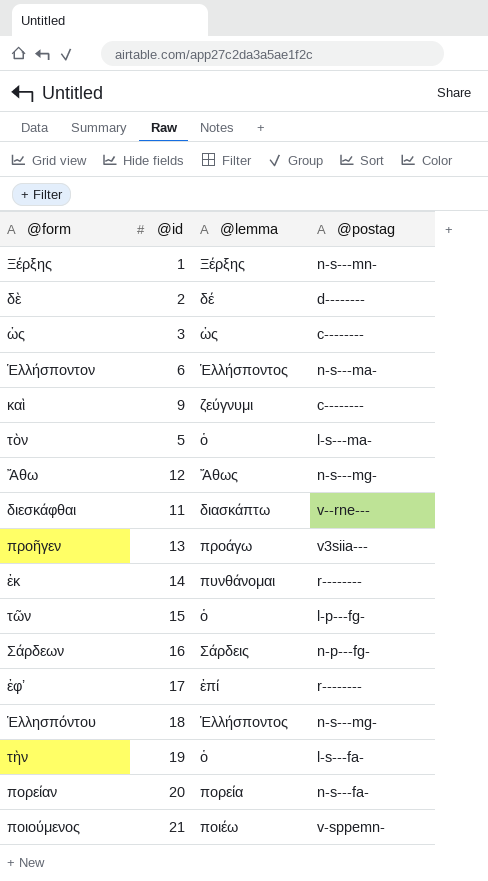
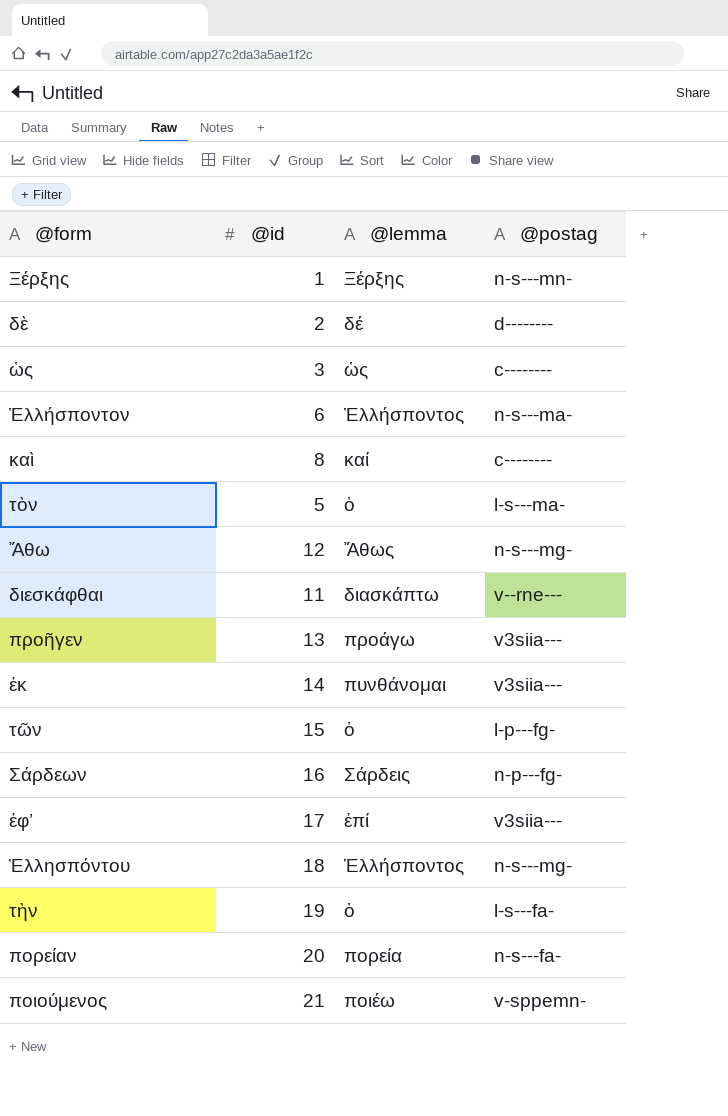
καὶ | @id: 9 -> 8
καὶ | @lemma: ζεύγνυμι -> καί
ἐκ | @postag: r-------- -> v3siia---
ἐφʼ | @postag: r-------- -> v3siia---

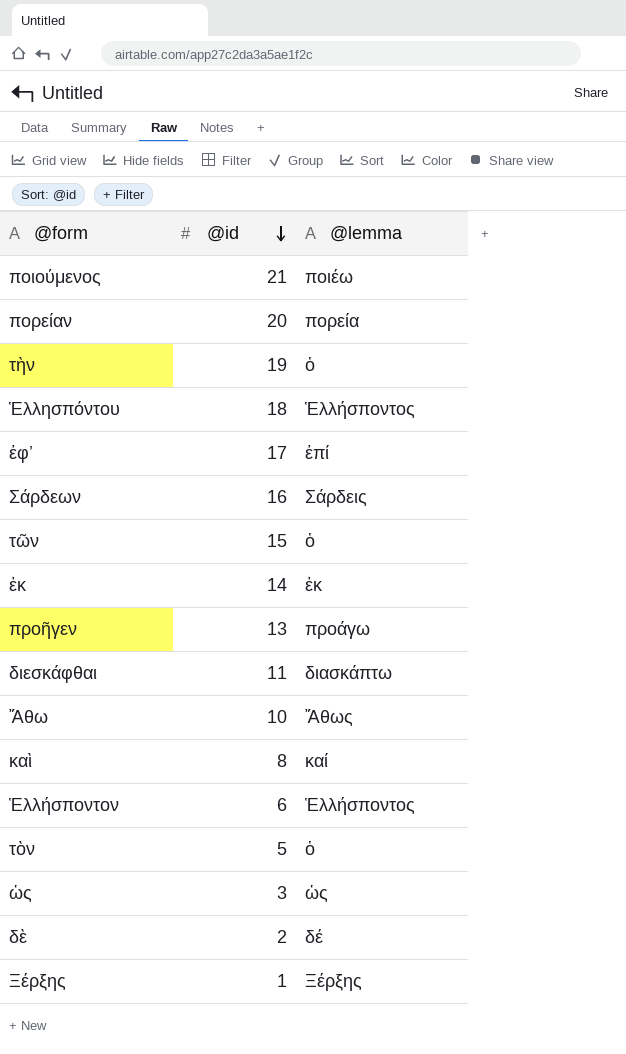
row order: none -> @id descending
column @postag | position: 4 -> none
ἐκ | @lemma: πυνθάνομαι -> ἐκ
Ἄθω | @id: 12 -> 10

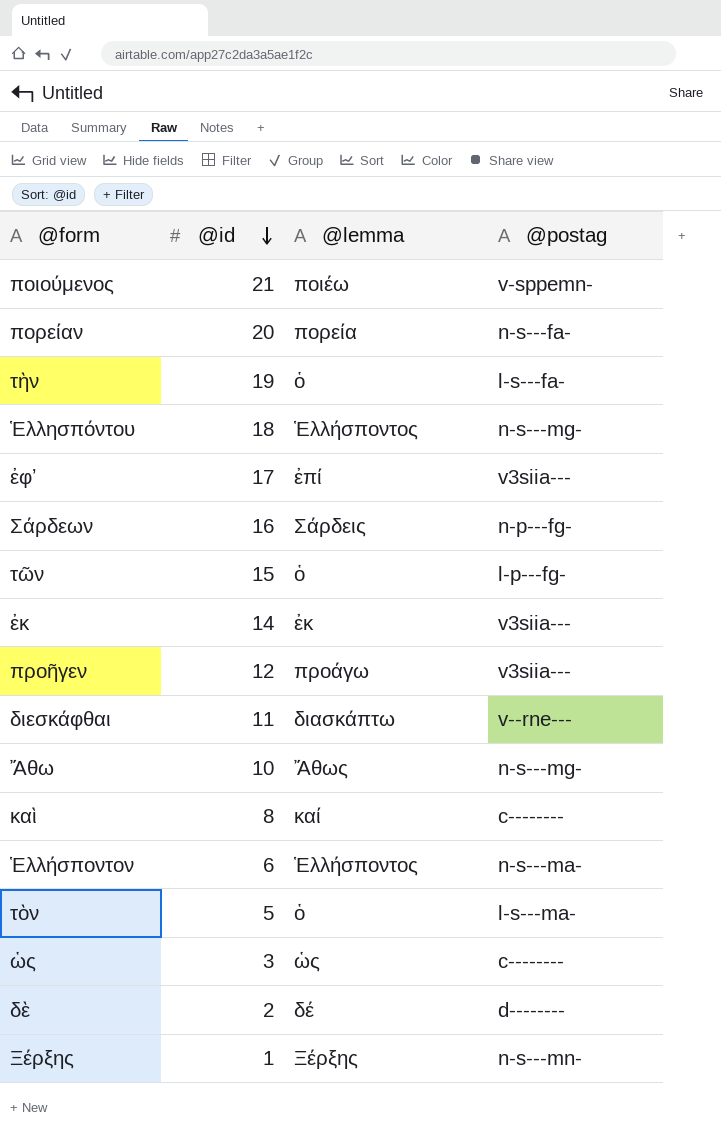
column @postag | position: none -> 4
προῆγεν | @id: 13 -> 12

